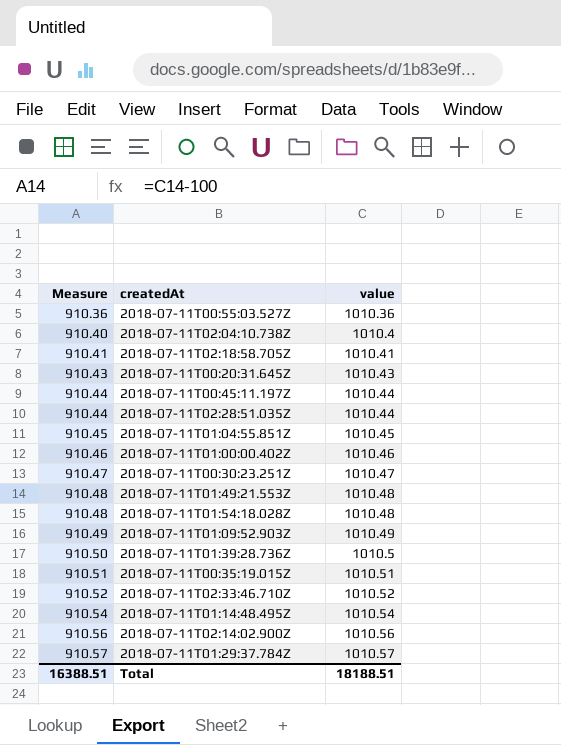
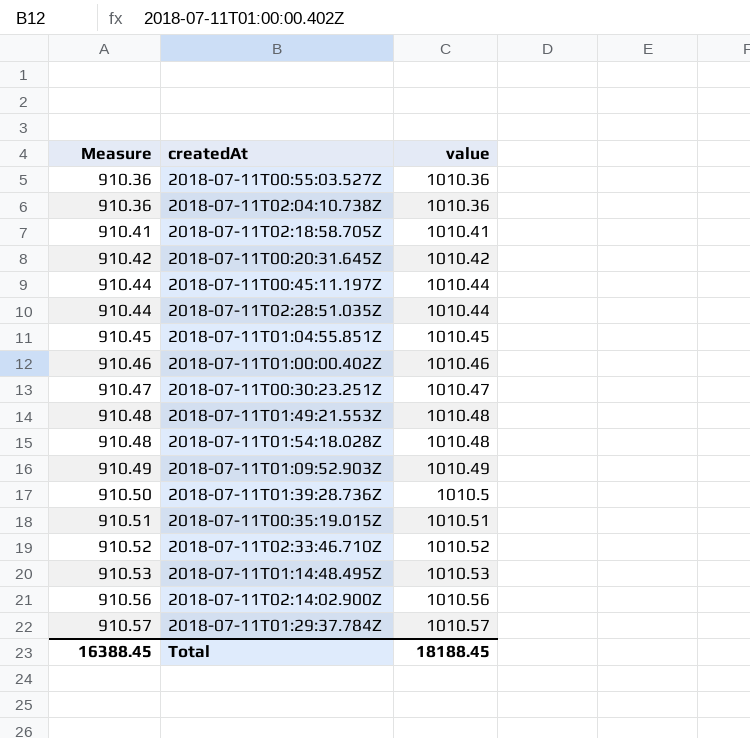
2018-07-11T02:04:10.738Z | Measure: 910.40 -> 910.36
2018-07-11T02:04:10.738Z | value: 1010.4 -> 1010.36
2018-07-11T00:20:31.645Z | Measure: 910.43 -> 910.42
2018-07-11T00:20:31.645Z | value: 1010.43 -> 1010.42
2018-07-11T01:14:48.495Z | Measure: 910.54 -> 910.53
2018-07-11T01:14:48.495Z | value: 1010.54 -> 1010.53
Total | Measure: 16388.51 -> 16388.45
Total | value: 18188.51 -> 18188.45

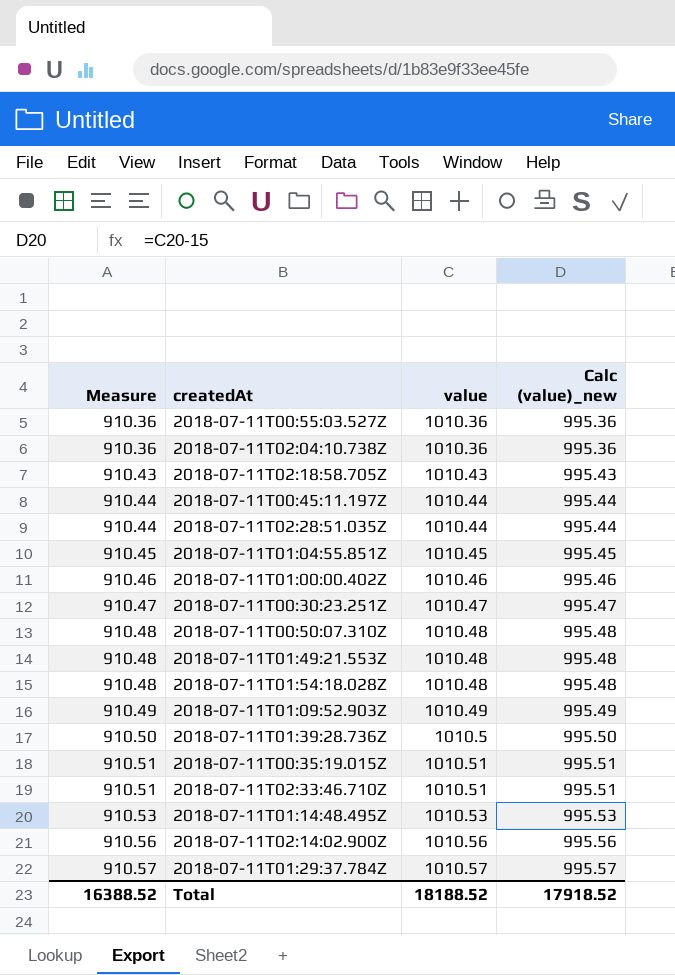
column Calc (value)_new | formula: none -> [value] - 15
row 2018-07-11T00:20:31.645Z: 910.42 | 1010.42 -> none
2018-07-11T02:18:58.705Z | Measure: 910.41 -> 910.43
2018-07-11T02:18:58.705Z | value: 1010.41 -> 1010.43
row 2018-07-11T00:50:07.310Z: none -> 910.48 | 1010.48 | 995.48
2018-07-11T02:33:46.710Z | Measure: 910.52 -> 910.51
2018-07-11T02:33:46.710Z | value: 1010.52 -> 1010.51
Total | Measure: 16388.45 -> 16388.52
Total | value: 18188.45 -> 18188.52

